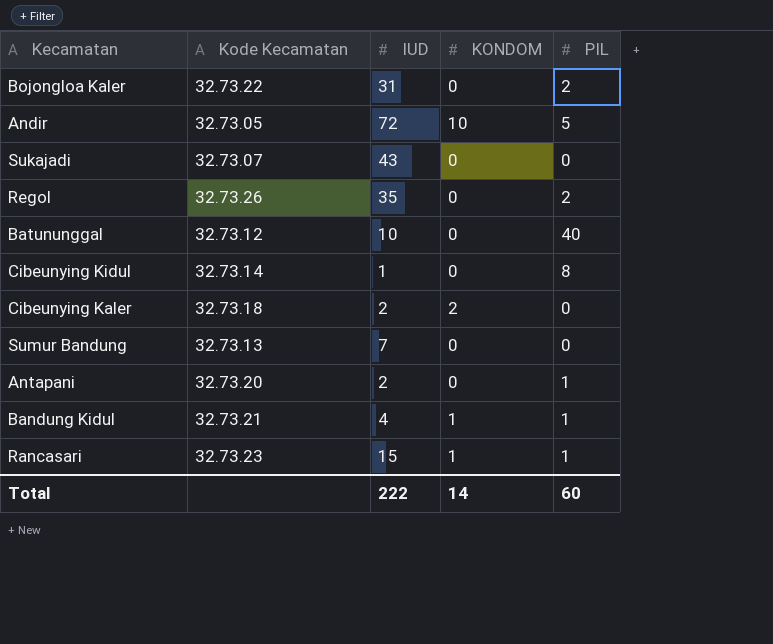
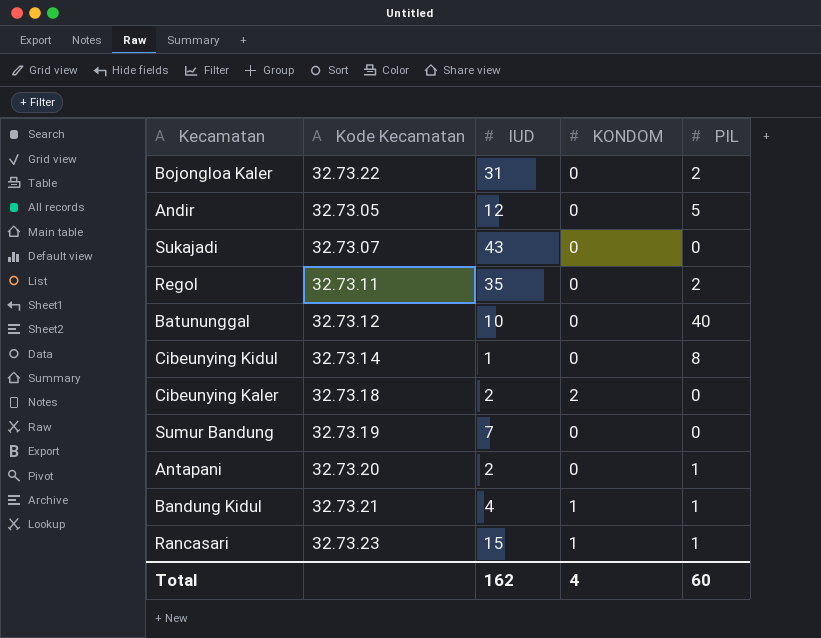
Andir | IUD: 72 -> 12
Andir | KONDOM: 10 -> 0
Regol | Kode Kecamatan: 32.73.26 -> 32.73.11
Sumur Bandung | Kode Kecamatan: 32.73.13 -> 32.73.19
Total | IUD: 222 -> 162
Total | KONDOM: 14 -> 4

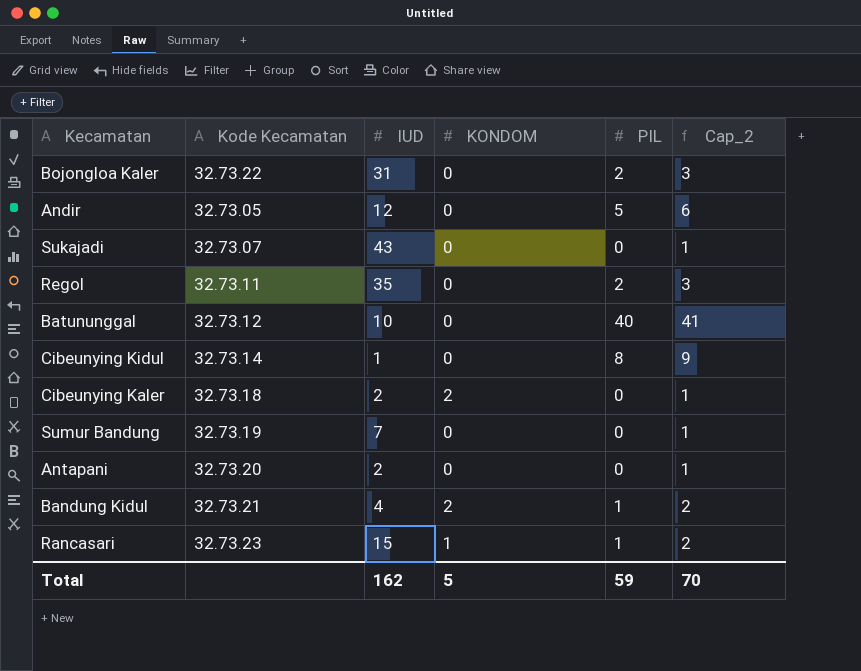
column Cap_2 | formula: none -> [PIL] + 1
Antapani | PIL: 1 -> 0
Bandung Kidul | KONDOM: 1 -> 2
Total | KONDOM: 4 -> 5
Total | PIL: 60 -> 59

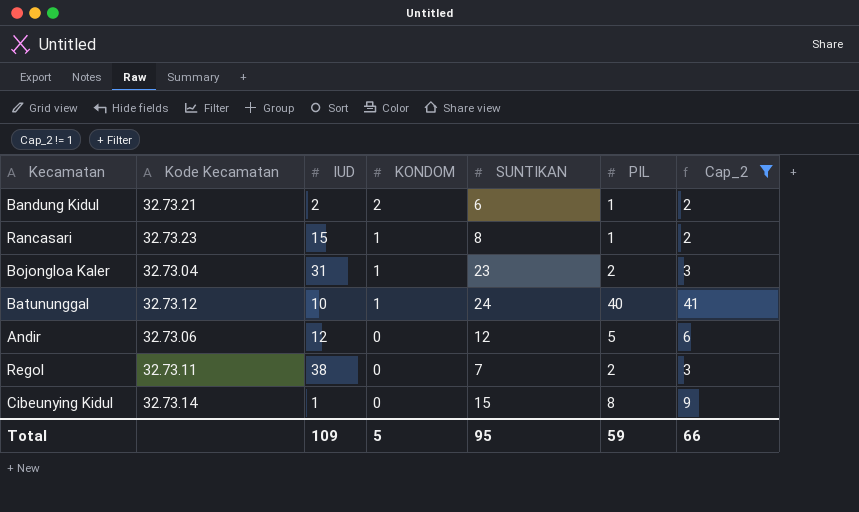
filter: none -> Cap_2 != 1
row order: none -> KONDOM descending
column SUNTIKAN | position: none -> 5
Bandung Kidul | IUD: 4 -> 2
Bojongloa Kaler | Kode Kecamatan: 32.73.22 -> 32.73.04
Bojongloa Kaler | KONDOM: 0 -> 1
Batununggal | KONDOM: 0 -> 1
Andir | Kode Kecamatan: 32.73.05 -> 32.73.06
Regol | IUD: 35 -> 38
Total | IUD: 162 -> 109
Total | Cap_2: 70 -> 66

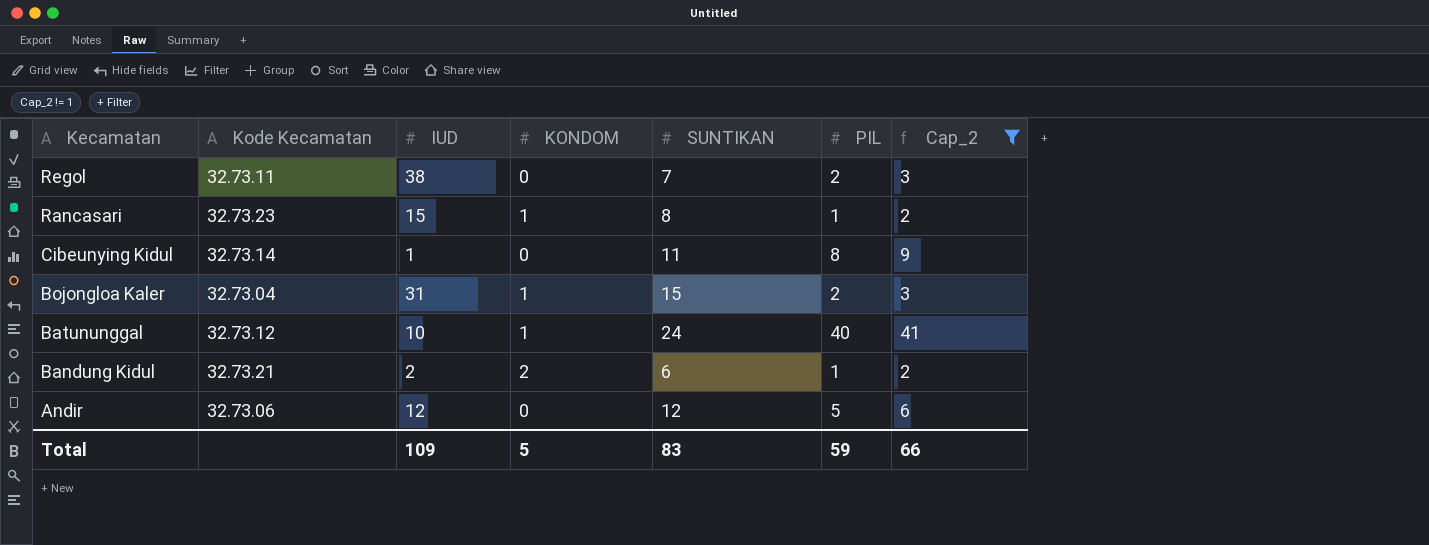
row order: KONDOM descending -> Kecamatan descending
Cibeunying Kidul | SUNTIKAN: 15 -> 11
Bojongloa Kaler | SUNTIKAN: 23 -> 15
Total | SUNTIKAN: 95 -> 83

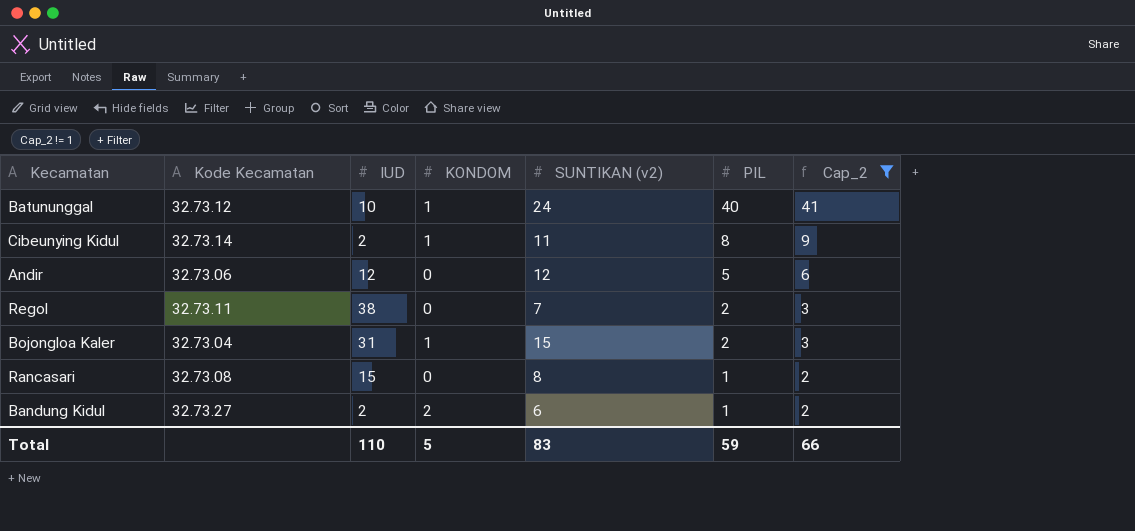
row order: Kecamatan descending -> PIL descending
column name: SUNTIKAN -> SUNTIKAN (v2)
Cibeunying Kidul | IUD: 1 -> 2
Cibeunying Kidul | KONDOM: 0 -> 1
Rancasari | Kode Kecamatan: 32.73.23 -> 32.73.08
Rancasari | KONDOM: 1 -> 0
Bandung Kidul | Kode Kecamatan: 32.73.21 -> 32.73.27
Total | IUD: 109 -> 110

